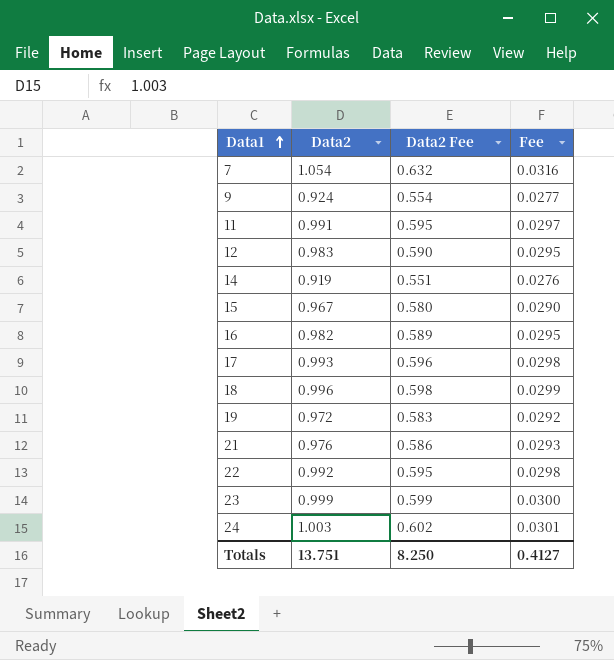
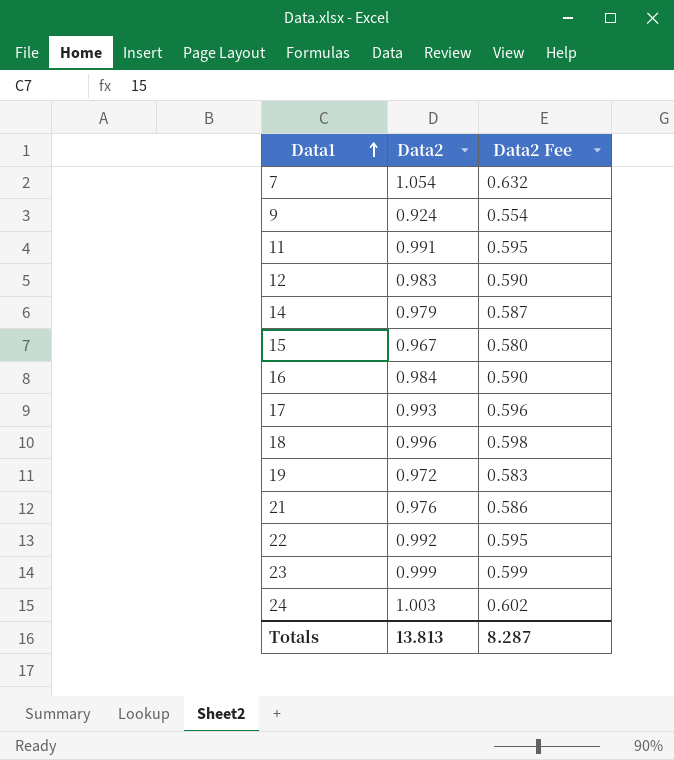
column Fee | formula: [Data2] * 0.03 -> none
14 | Data2: 0.919 -> 0.979
14 | Data2 Fee: 0.551 -> 0.587
16 | Data2: 0.982 -> 0.984
16 | Data2 Fee: 0.589 -> 0.590
Totals | Data2: 13.751 -> 13.813
Totals | Data2 Fee: 8.250 -> 8.287

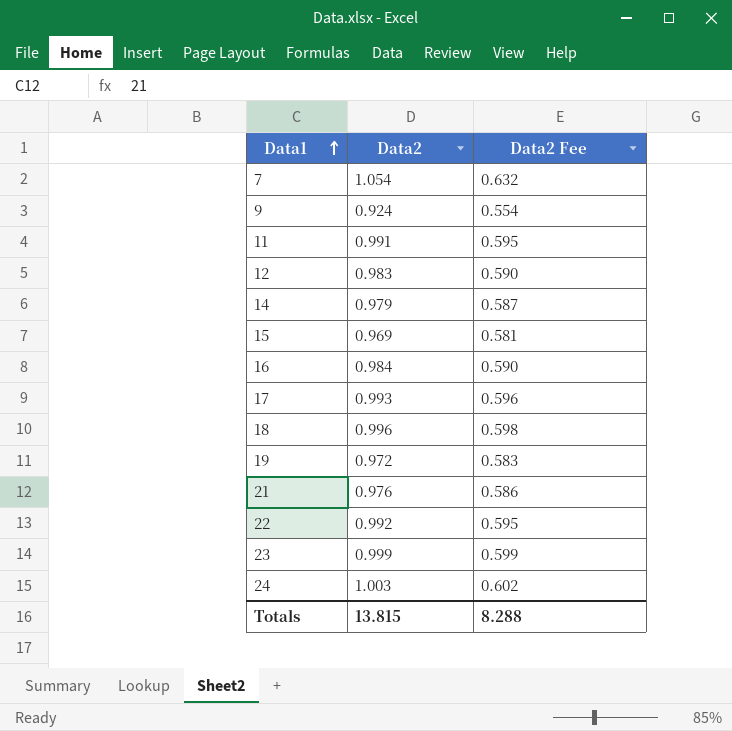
15 | Data2: 0.967 -> 0.969
15 | Data2 Fee: 0.580 -> 0.581
Totals | Data2: 13.813 -> 13.815
Totals | Data2 Fee: 8.287 -> 8.288

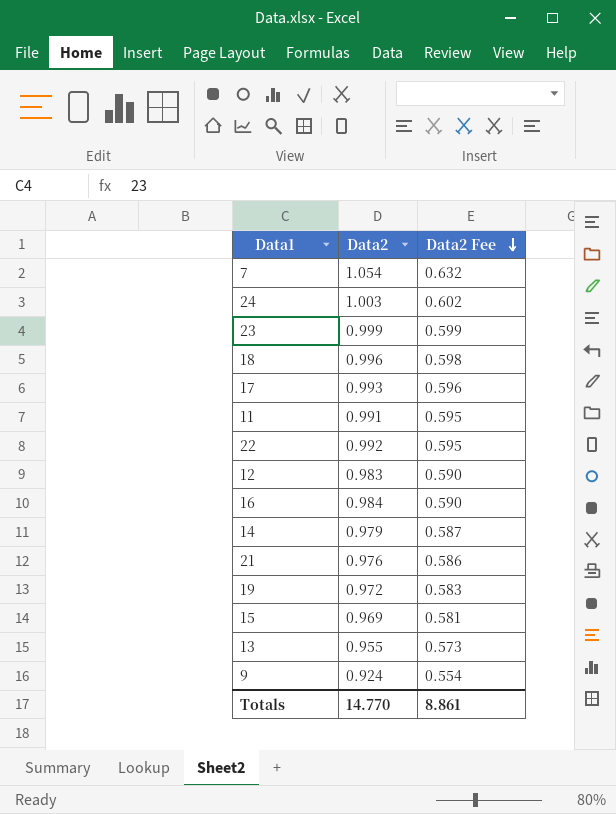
row order: Data1 ascending -> Data2 Fee descending
row 13: none -> 0.955 | 0.573
Totals | Data2: 13.815 -> 14.770
Totals | Data2 Fee: 8.288 -> 8.861

